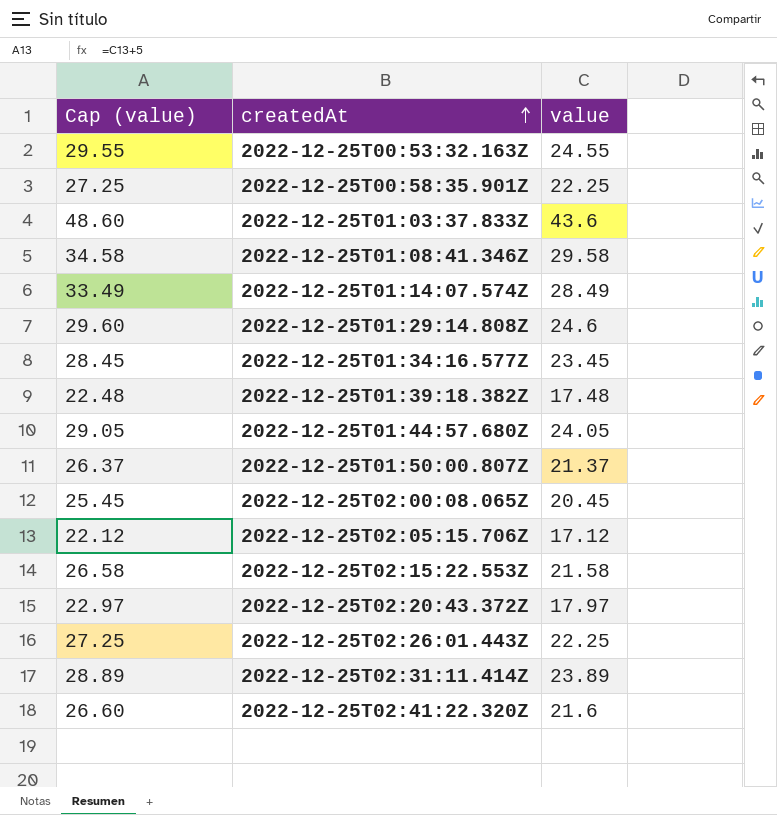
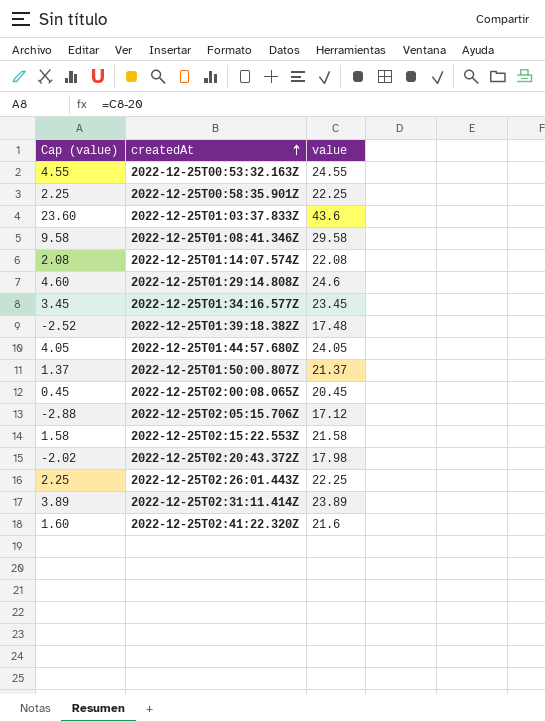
column Cap (value) | formula: [value] + 5 -> [value] - 20
2022-12-25T01:14:07.574Z | value: 28.49 -> 22.08
2022-12-25T02:20:43.372Z | value: 17.97 -> 17.98

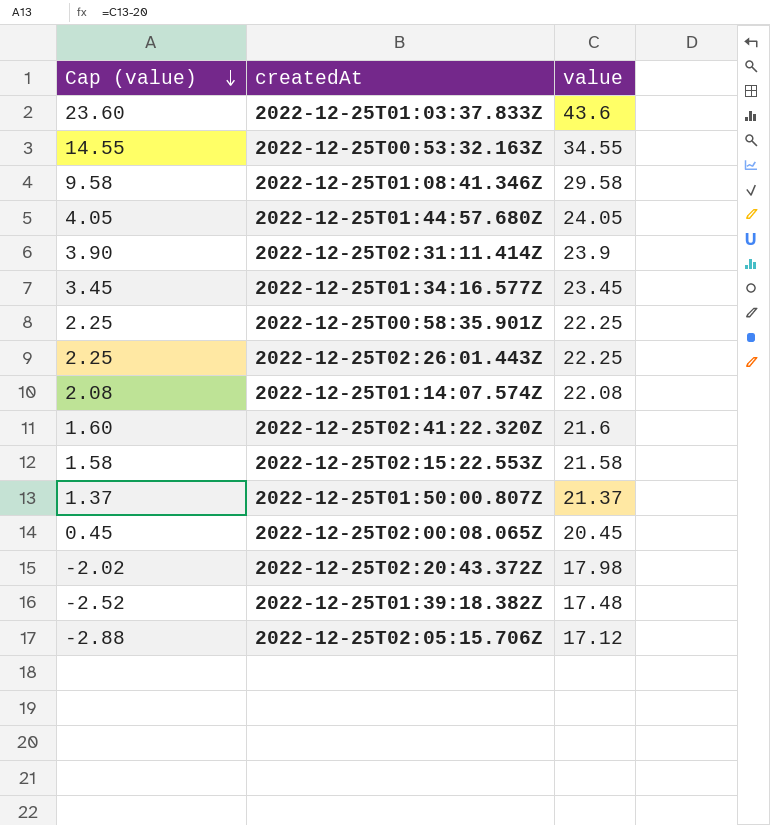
row order: createdAt ascending -> Cap (value) descending
row 2022-12-25T01:29:14.808Z: 4.60 | 24.6 -> none
2022-12-25T00:53:32.163Z | Cap (value): 4.55 -> 14.55
2022-12-25T00:53:32.163Z | value: 24.55 -> 34.55
2022-12-25T02:31:11.414Z | Cap (value): 3.89 -> 3.90
2022-12-25T02:31:11.414Z | value: 23.89 -> 23.9

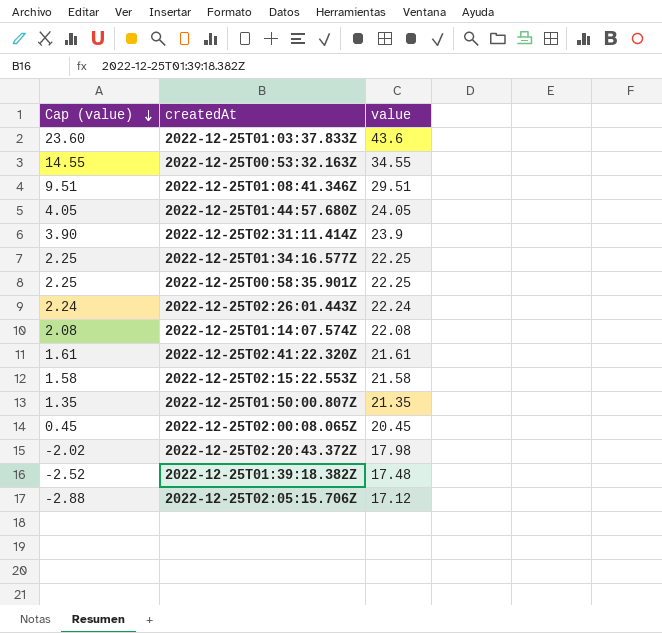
2022-12-25T01:08:41.346Z | Cap (value): 9.58 -> 9.51
2022-12-25T01:08:41.346Z | value: 29.58 -> 29.51
2022-12-25T01:34:16.577Z | Cap (value): 3.45 -> 2.25
2022-12-25T01:34:16.577Z | value: 23.45 -> 22.25
2022-12-25T02:26:01.443Z | Cap (value): 2.25 -> 2.24
2022-12-25T02:26:01.443Z | value: 22.25 -> 22.24
2022-12-25T02:41:22.320Z | Cap (value): 1.60 -> 1.61
2022-12-25T02:41:22.320Z | value: 21.6 -> 21.61
2022-12-25T01:50:00.807Z | Cap (value): 1.37 -> 1.35
2022-12-25T01:50:00.807Z | value: 21.37 -> 21.35

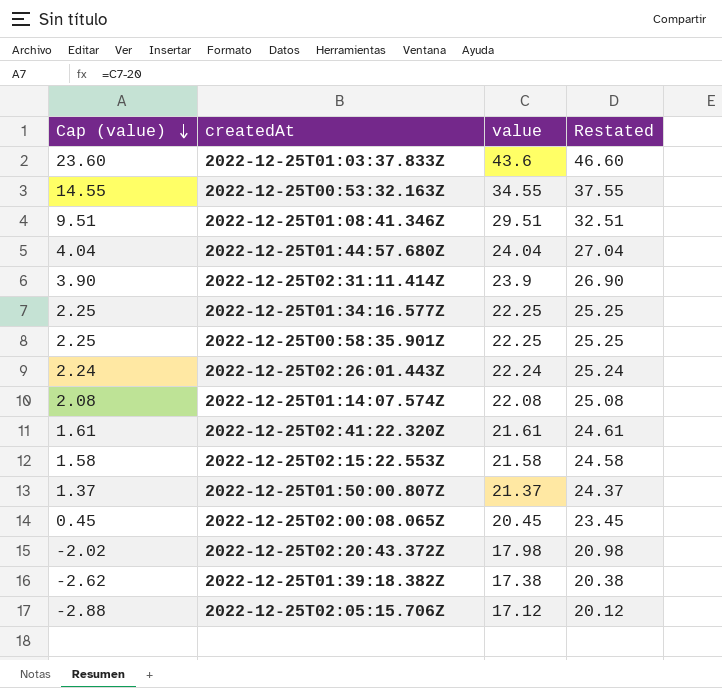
column Restated | formula: none -> [value] + 3
2022-12-25T01:44:57.680Z | Cap (value): 4.05 -> 4.04
2022-12-25T01:44:57.680Z | value: 24.05 -> 24.04
2022-12-25T01:50:00.807Z | Cap (value): 1.35 -> 1.37
2022-12-25T01:50:00.807Z | value: 21.35 -> 21.37
2022-12-25T01:39:18.382Z | Cap (value): -2.52 -> -2.62
2022-12-25T01:39:18.382Z | value: 17.48 -> 17.38

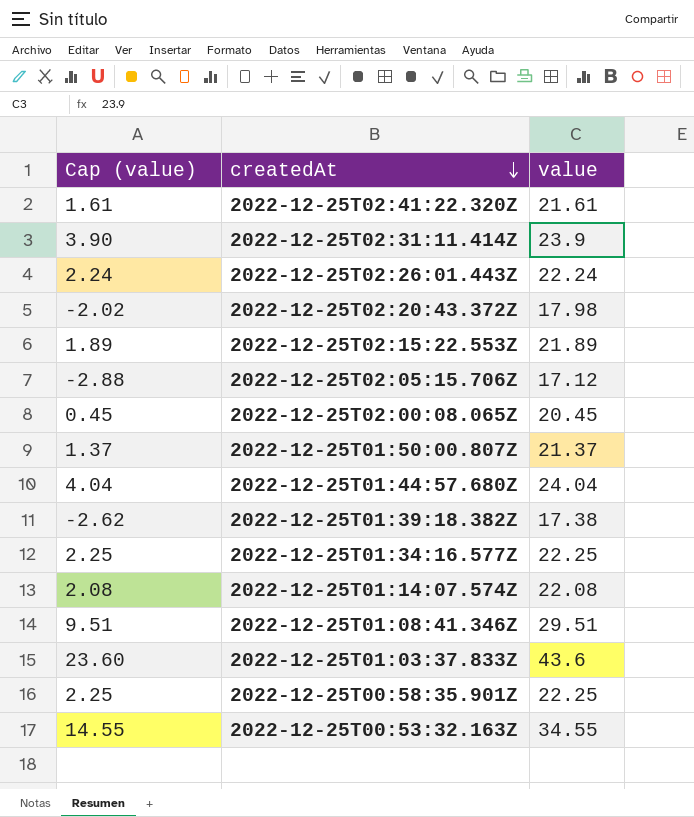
row order: Cap (value) descending -> createdAt descending
column Restated | formula: [value] + 3 -> none
2022-12-25T02:15:22.553Z | Cap (value): 1.58 -> 1.89
2022-12-25T02:15:22.553Z | value: 21.58 -> 21.89

